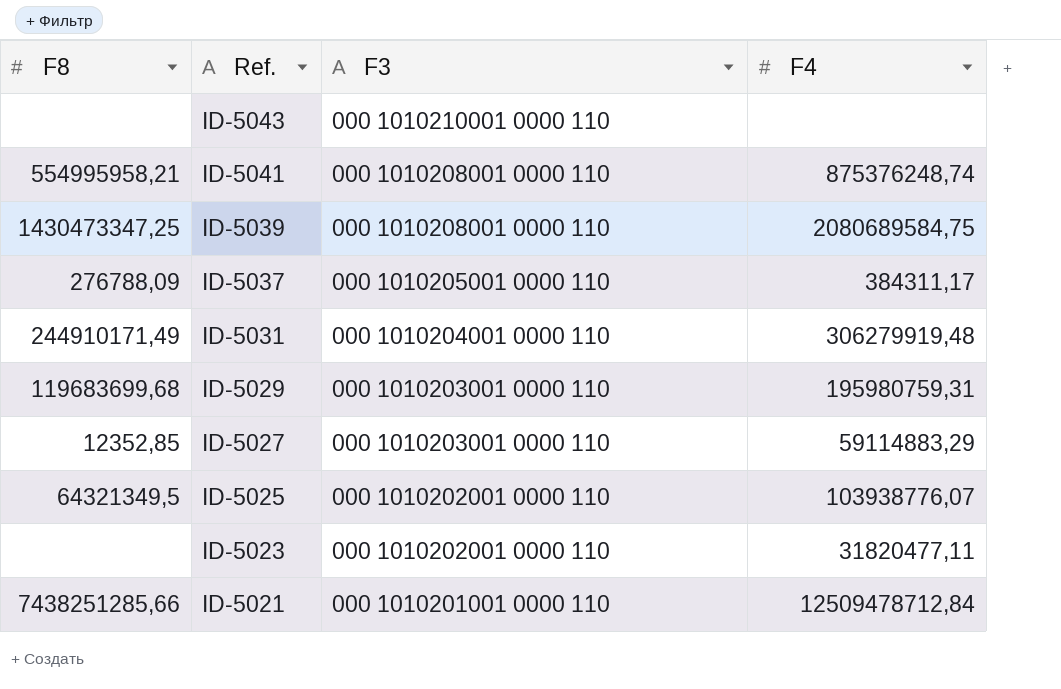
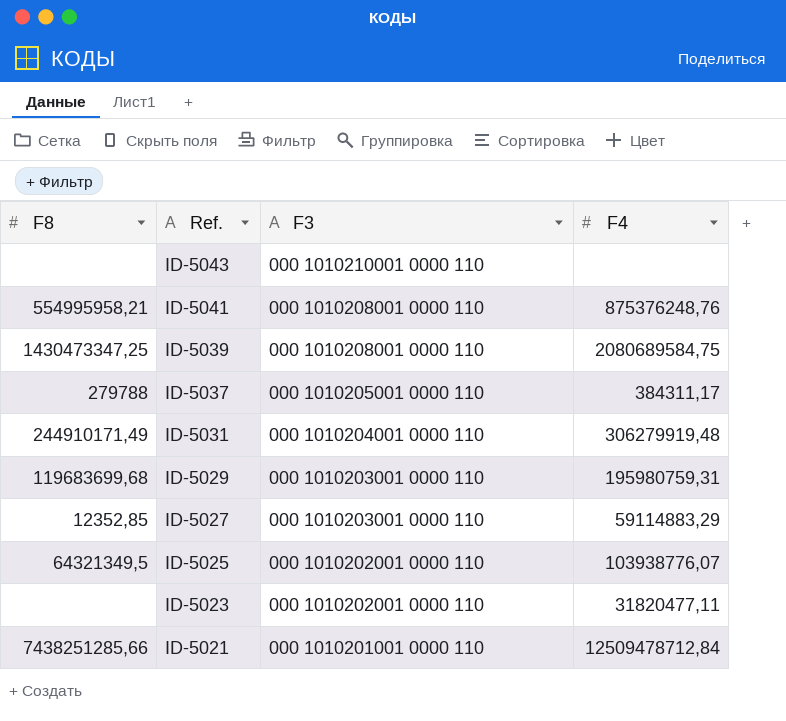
ID-5041 | F4: 875376248,74 -> 875376248,76
ID-5037 | F8: 276788,09 -> 279788

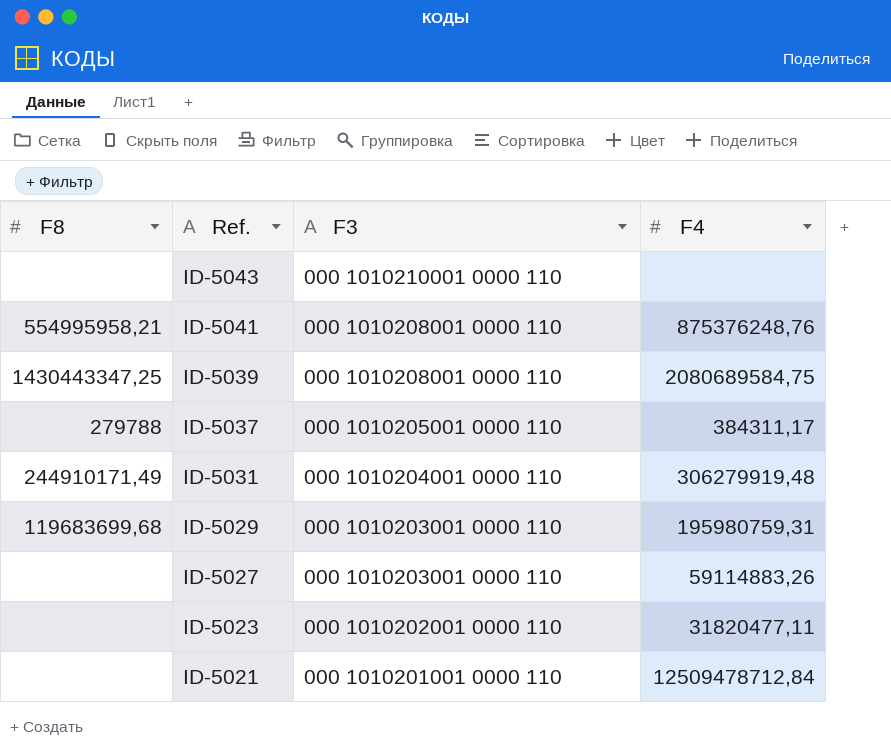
row ID-5025: 64321349,5 | 000 1010202001 0000 110 | 103938776,07 -> none
ID-5039 | F8: 1430473347,25 -> 1430443347,25
ID-5027 | F8: 12352,85 -> none
ID-5027 | F4: 59114883,29 -> 59114883,26
ID-5021 | F8: 7438251285,66 -> none

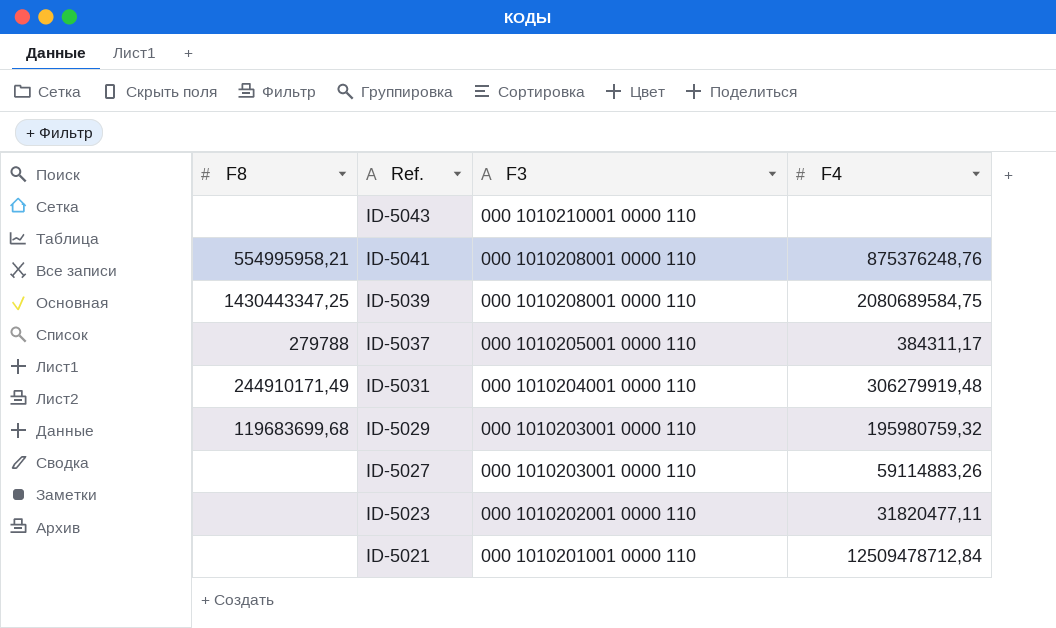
ID-5029 | F4: 195980759,31 -> 195980759,32

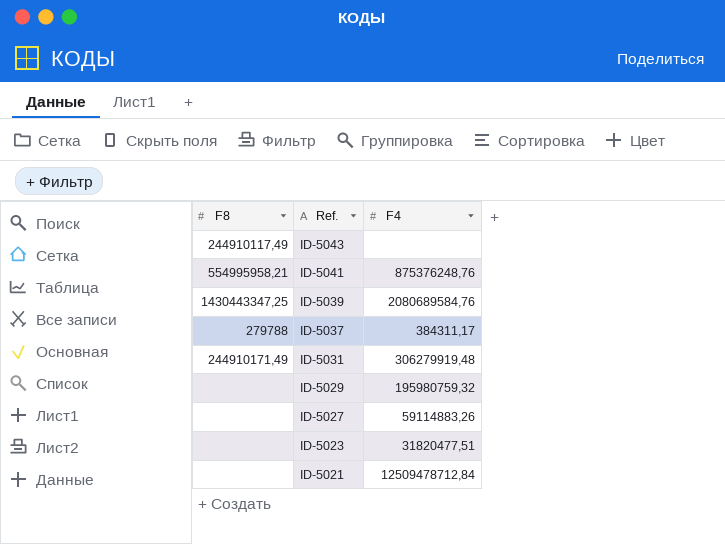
column F3 | position: 3 -> none
ID-5043 | F8: none -> 244910117,49
ID-5039 | F4: 2080689584,75 -> 2080689584,76
ID-5029 | F8: 119683699,68 -> none
ID-5023 | F4: 31820477,11 -> 31820477,51

